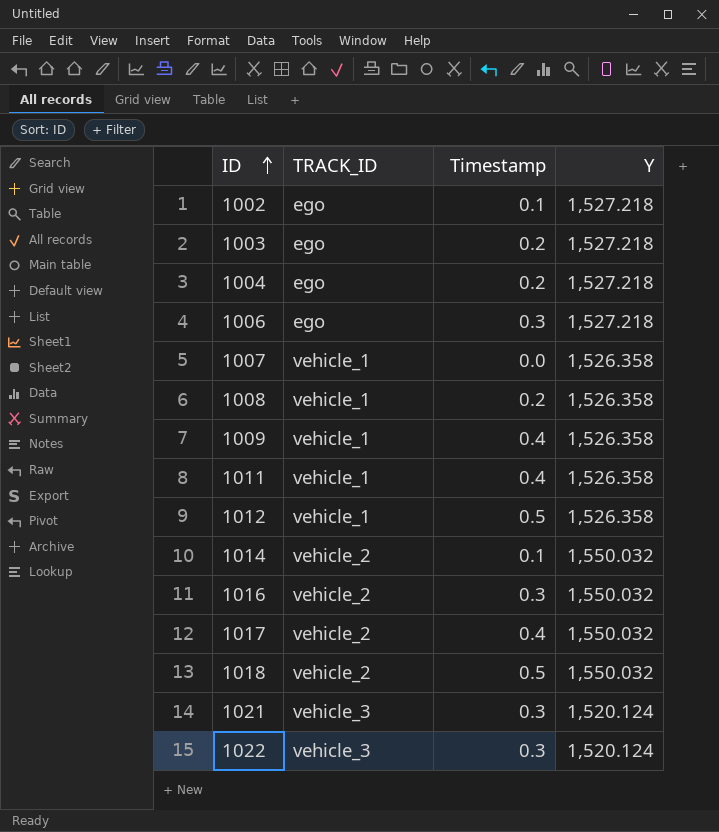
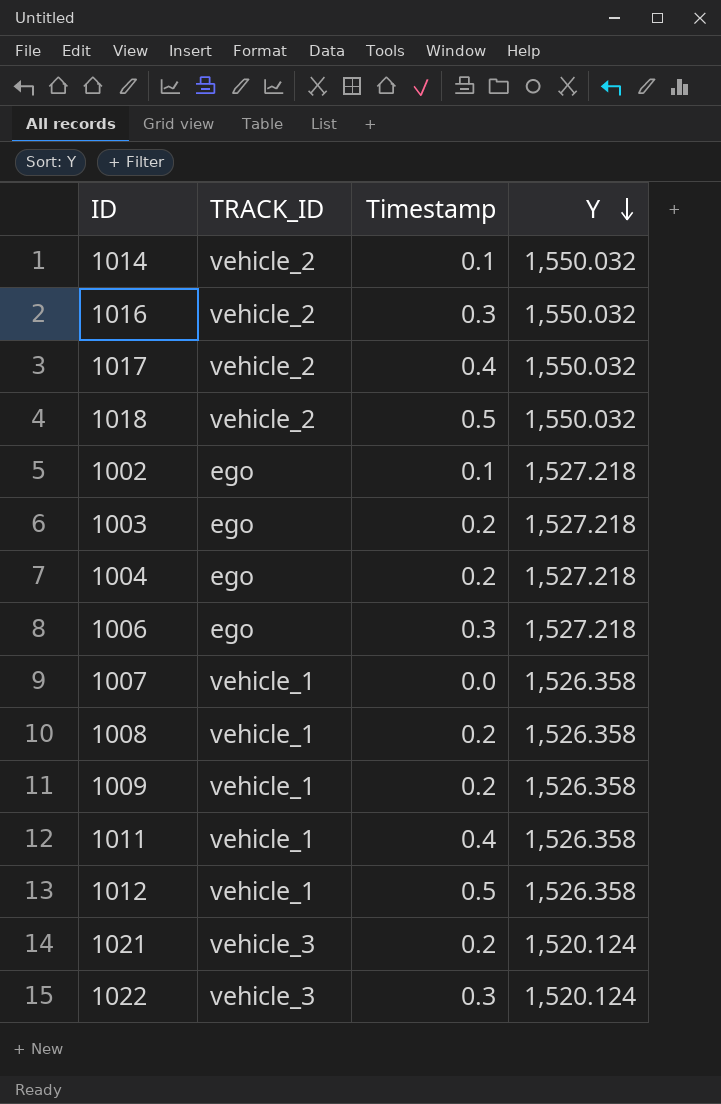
row order: ID ascending -> Y descending
1009 | Timestamp: 0.4 -> 0.2
1021 | Timestamp: 0.3 -> 0.2

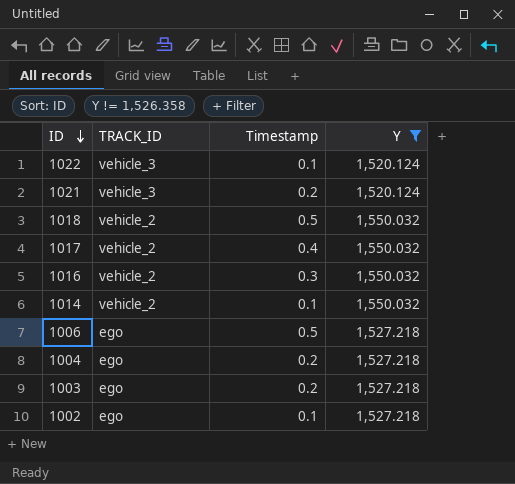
filter: none -> Y != 1,526.358
row order: Y descending -> ID descending
1022 | Timestamp: 0.3 -> 0.1
1006 | Timestamp: 0.3 -> 0.5

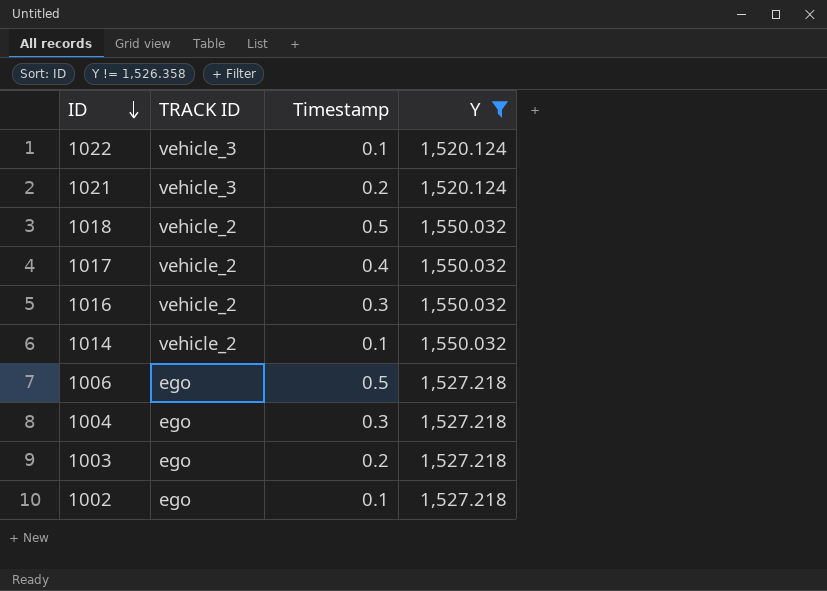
column name: TRACK_ID -> TRACK ID
1004 | Timestamp: 0.2 -> 0.3

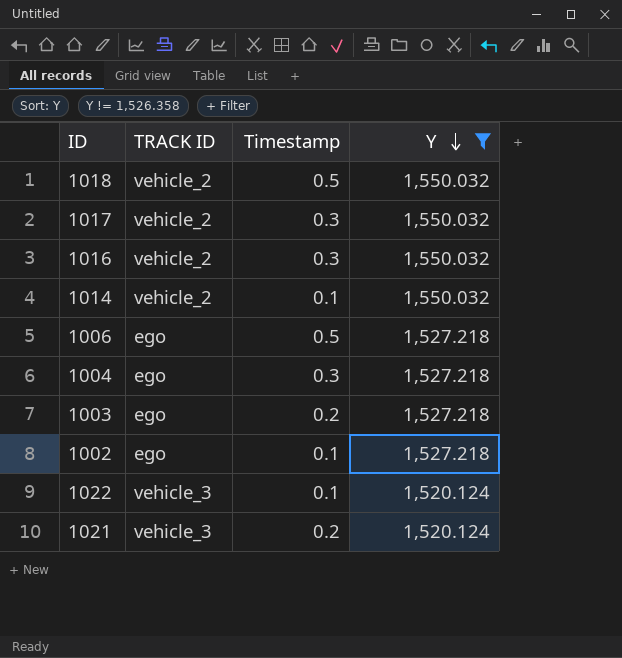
row order: ID descending -> Y descending
1017 | Timestamp: 0.4 -> 0.3

